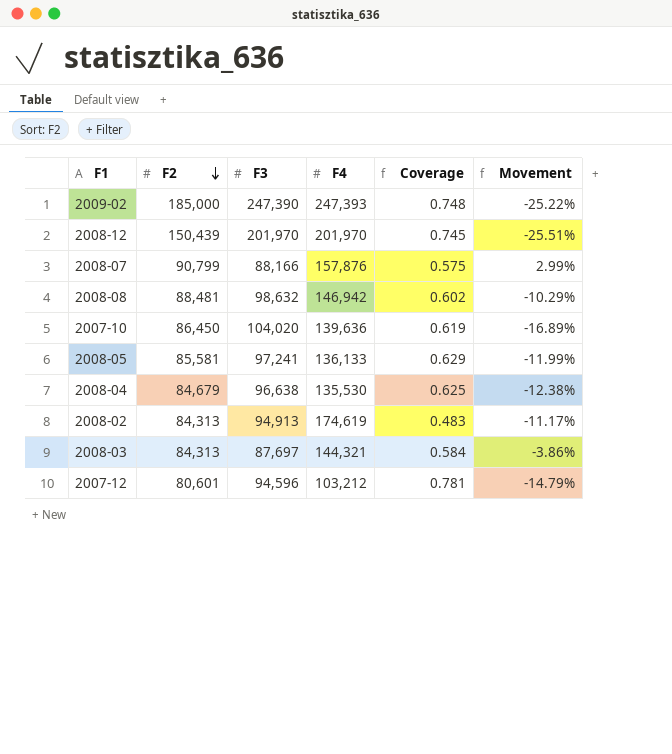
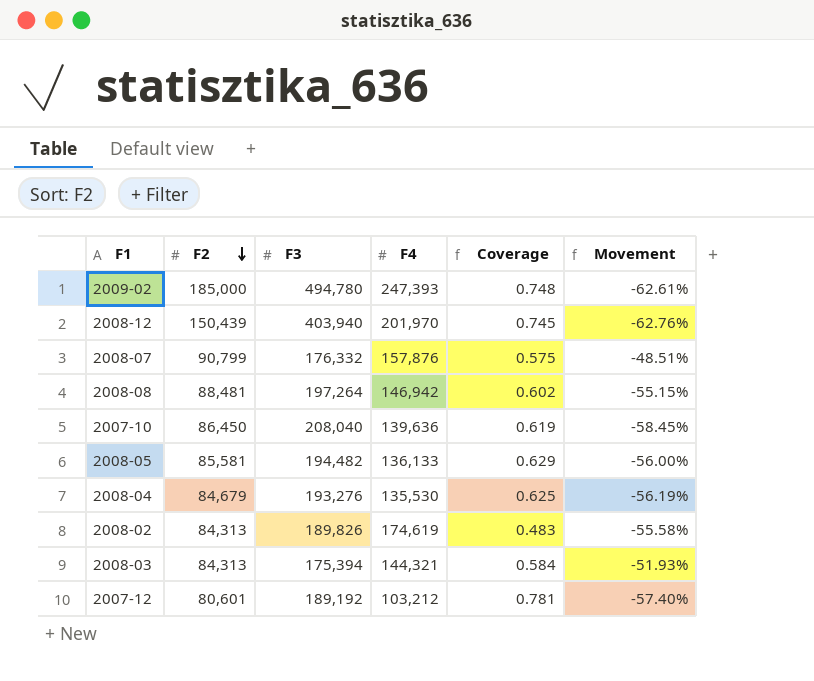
2009-02 | F3: 247,390 -> 494,780
2009-02 | Movement: -25.22% -> -62.61%
2008-12 | F3: 201,970 -> 403,940
2008-12 | Movement: -25.51% -> -62.76%
2008-07 | F3: 88,166 -> 176,332
2008-07 | Movement: 2.99% -> -48.51%
2008-08 | F3: 98,632 -> 197,264
2008-08 | Movement: -10.29% -> -55.15%
2007-10 | F3: 104,020 -> 208,040
2007-10 | Movement: -16.89% -> -58.45%
2008-05 | F3: 97,241 -> 194,482
2008-05 | Movement: -11.99% -> -56.00%
2008-04 | F3: 96,638 -> 193,276
2008-04 | Movement: -12.38% -> -56.19%
2008-02 | F3: 94,913 -> 189,826
2008-02 | Movement: -11.17% -> -55.58%
2008-03 | F3: 87,697 -> 175,394
2008-03 | Movement: -3.86% -> -51.93%
2007-12 | F3: 94,596 -> 189,192
2007-12 | Movement: -14.79% -> -57.40%

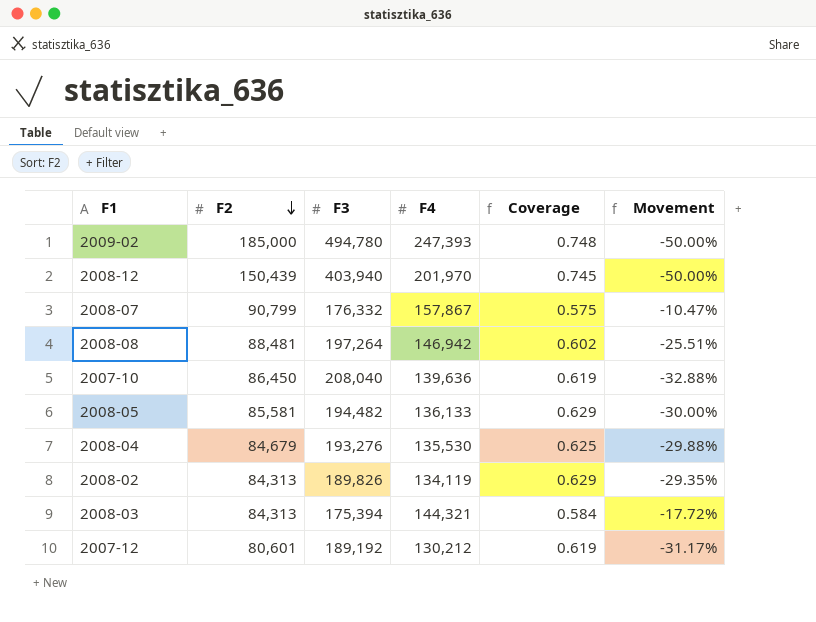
column Movement | formula: ([F2] - [F3]) / [F3] -> ([F4] - [F3]) / [F3]
2008-07 | F4: 157,876 -> 157,867
2008-02 | F4: 174,619 -> 134,119
2008-02 | Coverage: 0.483 -> 0.629
2007-12 | F4: 103,212 -> 130,212
2007-12 | Coverage: 0.781 -> 0.619

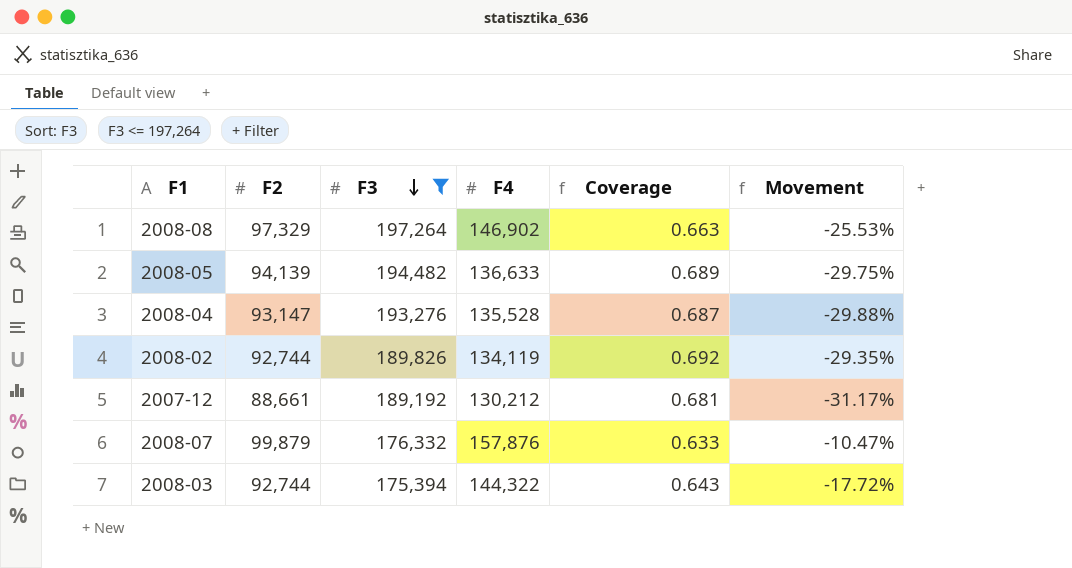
filter: none -> F3 <= 197,264
row order: F2 descending -> F3 descending
2008-08 | F2: 88,481 -> 97,329
2008-08 | F4: 146,942 -> 146,902
2008-08 | Coverage: 0.602 -> 0.663
2008-08 | Movement: -25.51% -> -25.53%
2008-05 | F2: 85,581 -> 94,139
2008-05 | F4: 136,133 -> 136,633
2008-05 | Coverage: 0.629 -> 0.689
2008-05 | Movement: -30.00% -> -29.75%
2008-04 | F2: 84,679 -> 93,147
2008-04 | F4: 135,530 -> 135,528
2008-04 | Coverage: 0.625 -> 0.687
2008-02 | F2: 84,313 -> 92,744
2008-02 | Coverage: 0.629 -> 0.692
2007-12 | F2: 80,601 -> 88,661
2007-12 | Coverage: 0.619 -> 0.681
2008-07 | F2: 90,799 -> 99,879
2008-07 | F4: 157,867 -> 157,876
2008-07 | Coverage: 0.575 -> 0.633
2008-03 | F2: 84,313 -> 92,744
2008-03 | F4: 144,321 -> 144,322
2008-03 | Coverage: 0.584 -> 0.643

